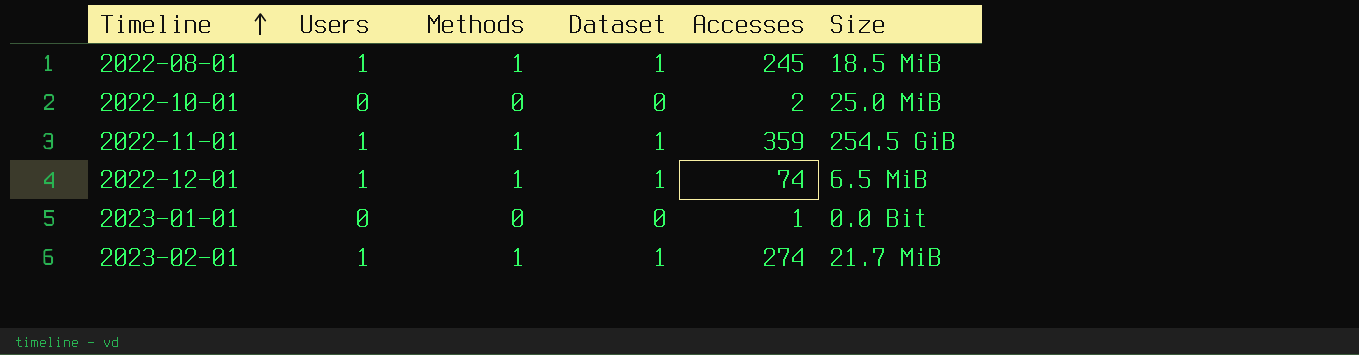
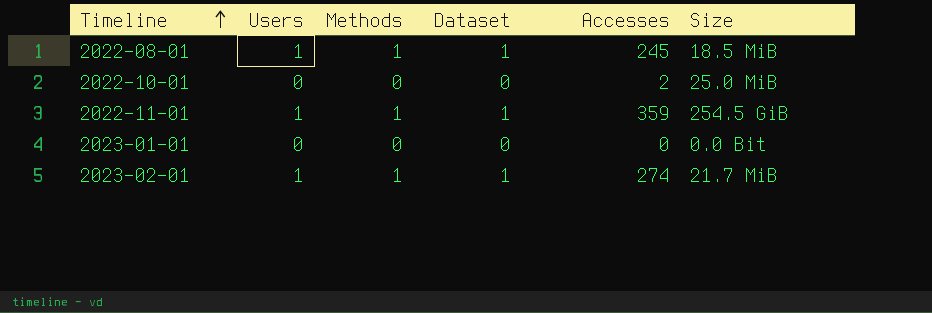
row 2022-12-01: 1 | 1 | 1 | 74 | 6.5 MiB -> none
2023-01-01 | Accesses: 1 -> 0

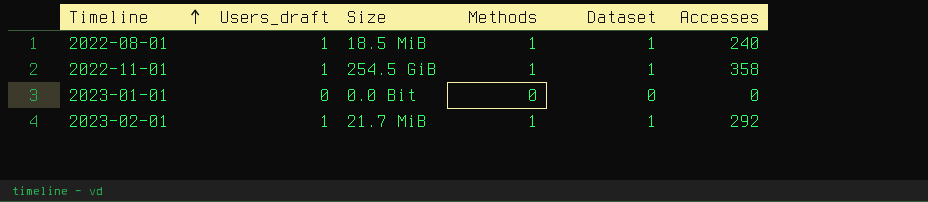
column name: Users -> Users_draft
column Size | position: 6 -> 3
row 2022-10-01: 0 | 0 | 0 | 2 | 25.0 MiB -> none
2022-08-01 | Accesses: 245 -> 240
2022-11-01 | Accesses: 359 -> 358
2023-02-01 | Accesses: 274 -> 292

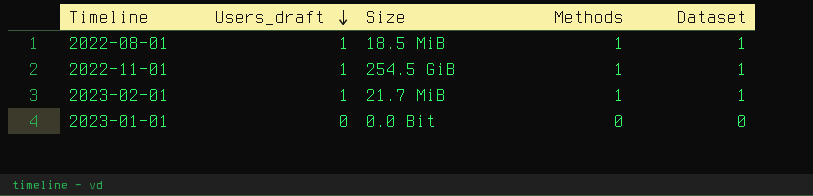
row order: Timeline ascending -> Users_draft descending
column Accesses | position: 6 -> none

